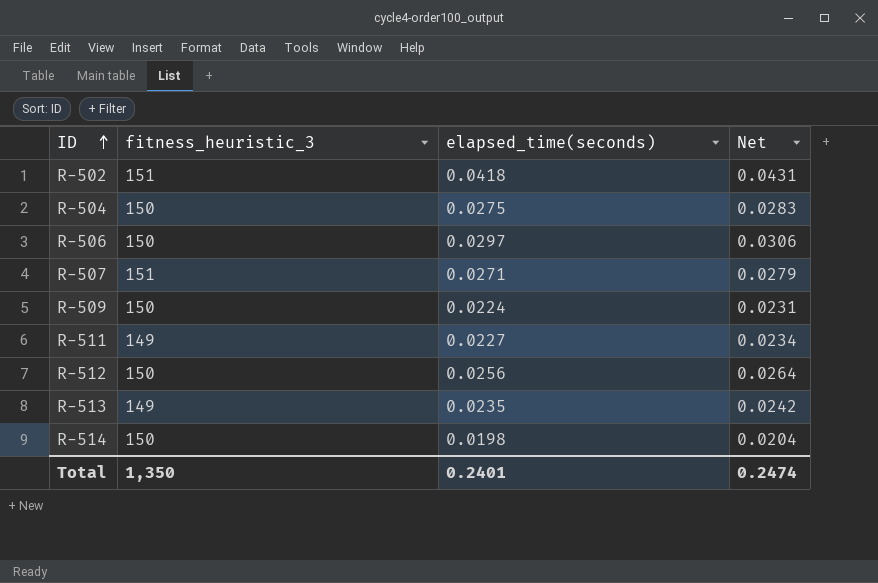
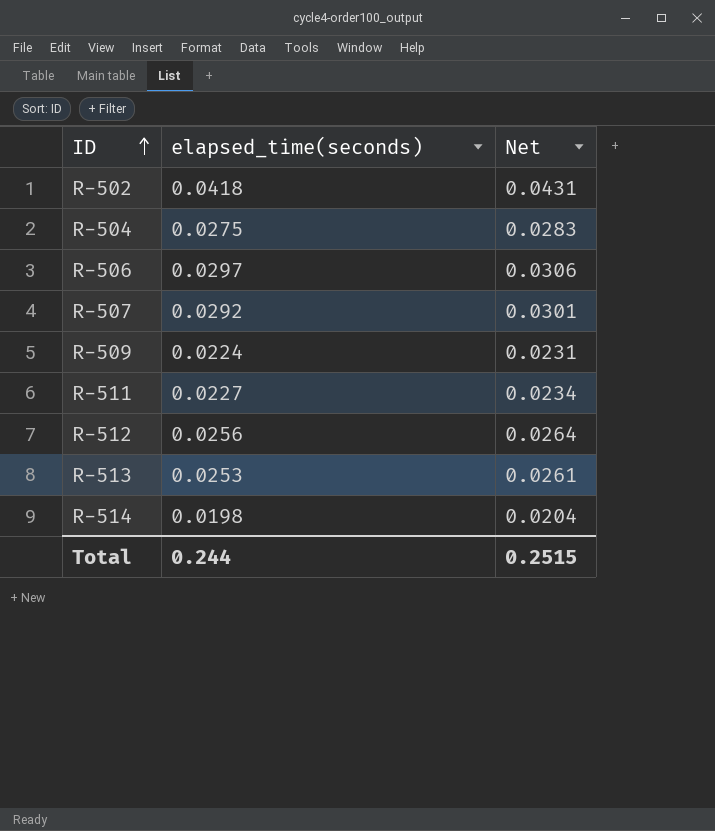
column fitness_heuristic_3 | position: 2 -> none
R-507 | elapsed_time(seconds): 0.0271 -> 0.0292
R-507 | Net: 0.0279 -> 0.0301
R-513 | elapsed_time(seconds): 0.0235 -> 0.0253
R-513 | Net: 0.0242 -> 0.0261
Total | elapsed_time(seconds): 0.2401 -> 0.244
Total | Net: 0.2474 -> 0.2515

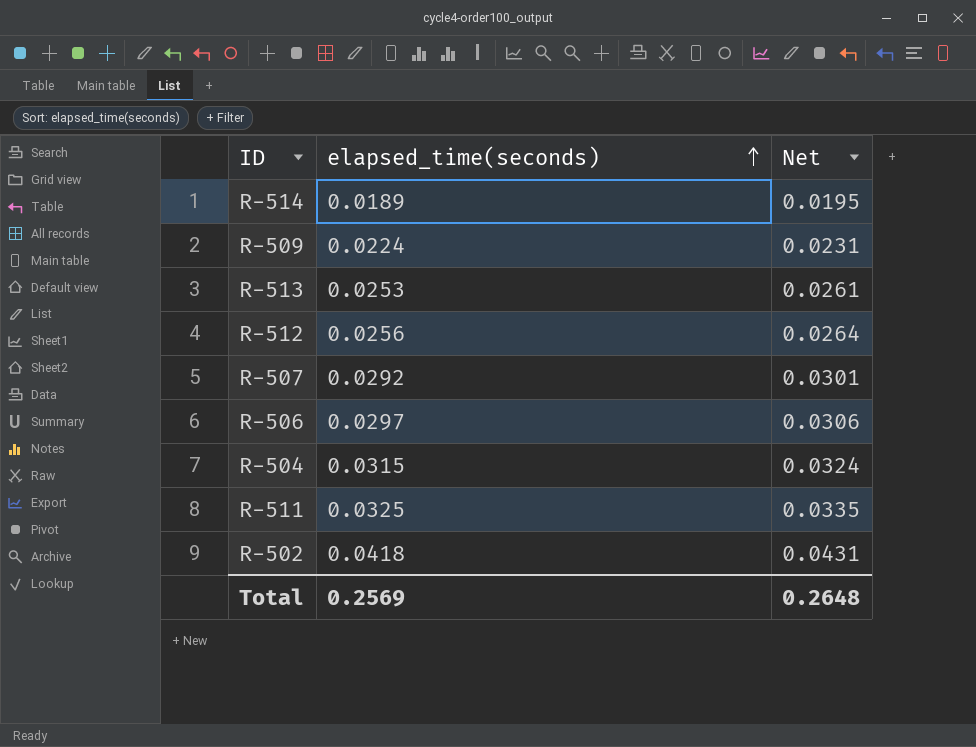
row order: ID ascending -> elapsed_time(seconds) ascending
R-514 | elapsed_time(seconds): 0.0198 -> 0.0189
R-514 | Net: 0.0204 -> 0.0195
R-504 | elapsed_time(seconds): 0.0275 -> 0.0315
R-504 | Net: 0.0283 -> 0.0324
R-511 | elapsed_time(seconds): 0.0227 -> 0.0325
R-511 | Net: 0.0234 -> 0.0335
Total | elapsed_time(seconds): 0.244 -> 0.2569
Total | Net: 0.2515 -> 0.2648

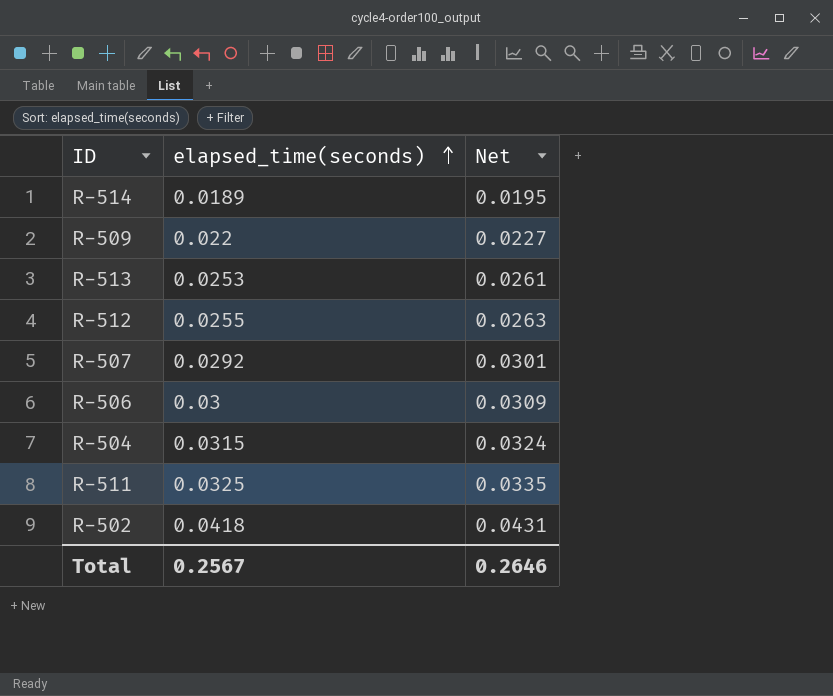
R-509 | elapsed_time(seconds): 0.0224 -> 0.022
R-509 | Net: 0.0231 -> 0.0227
R-512 | elapsed_time(seconds): 0.0256 -> 0.0255
R-512 | Net: 0.0264 -> 0.0263
R-506 | elapsed_time(seconds): 0.0297 -> 0.03
R-506 | Net: 0.0306 -> 0.0309
Total | elapsed_time(seconds): 0.2569 -> 0.2567
Total | Net: 0.2648 -> 0.2646

